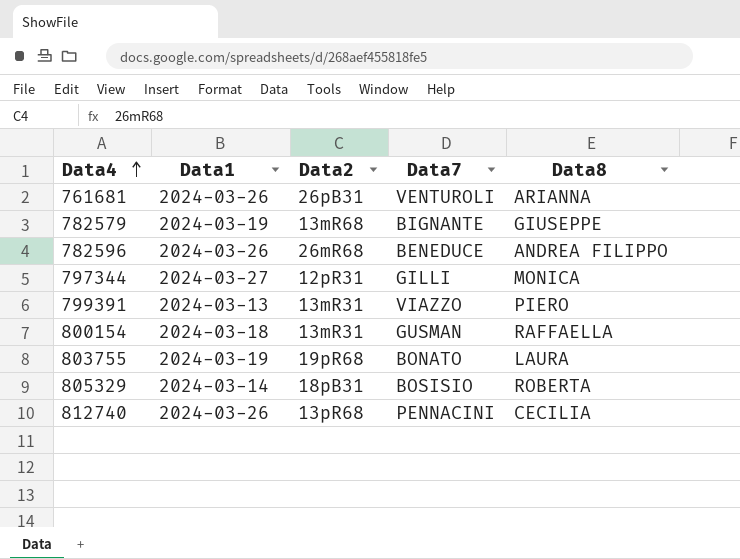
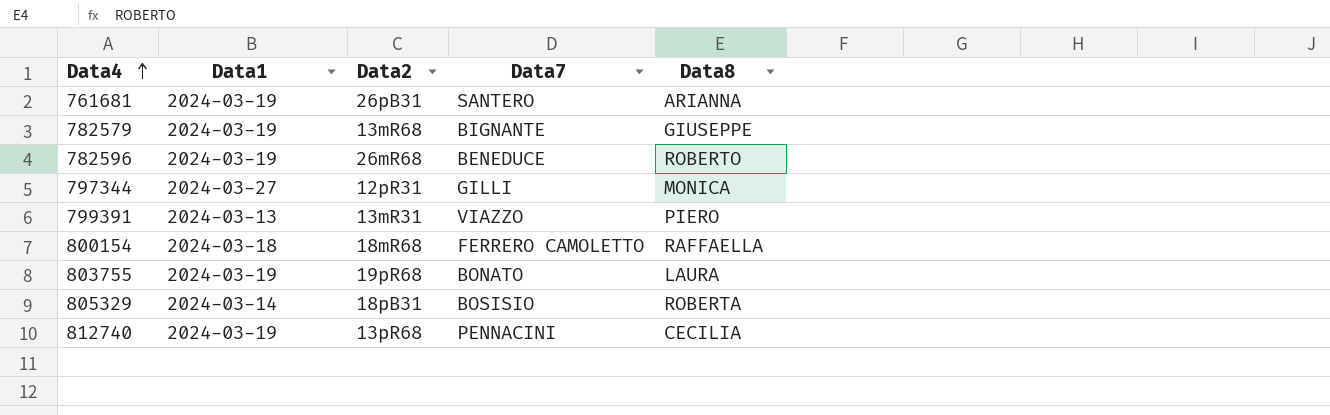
761681 | Data1: 2024-03-26 -> 2024-03-19
761681 | Data7: VENTUROLI -> SANTERO
782596 | Data1: 2024-03-26 -> 2024-03-19
782596 | Data8: ANDREA FILIPPO -> ROBERTO
800154 | Data2: 13mR31 -> 18mR68
800154 | Data7: GUSMAN -> FERRERO CAMOLETTO
812740 | Data1: 2024-03-26 -> 2024-03-19

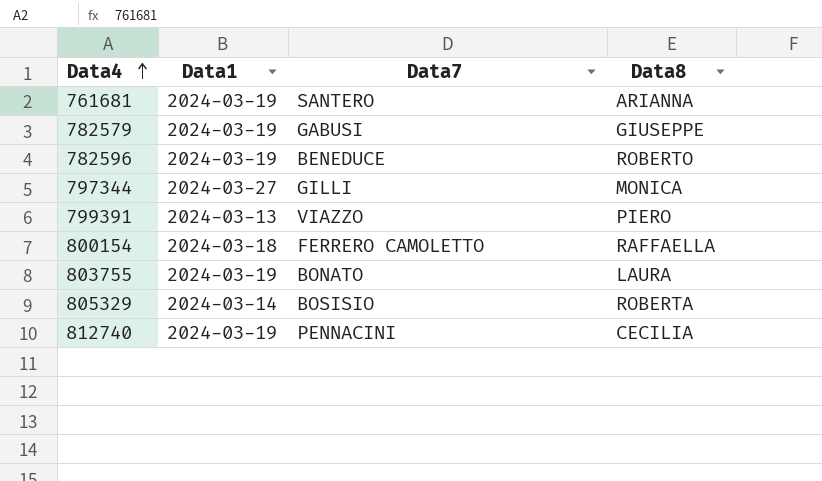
column Data2 | position: 3 -> none
782579 | Data7: BIGNANTE -> GABUSI

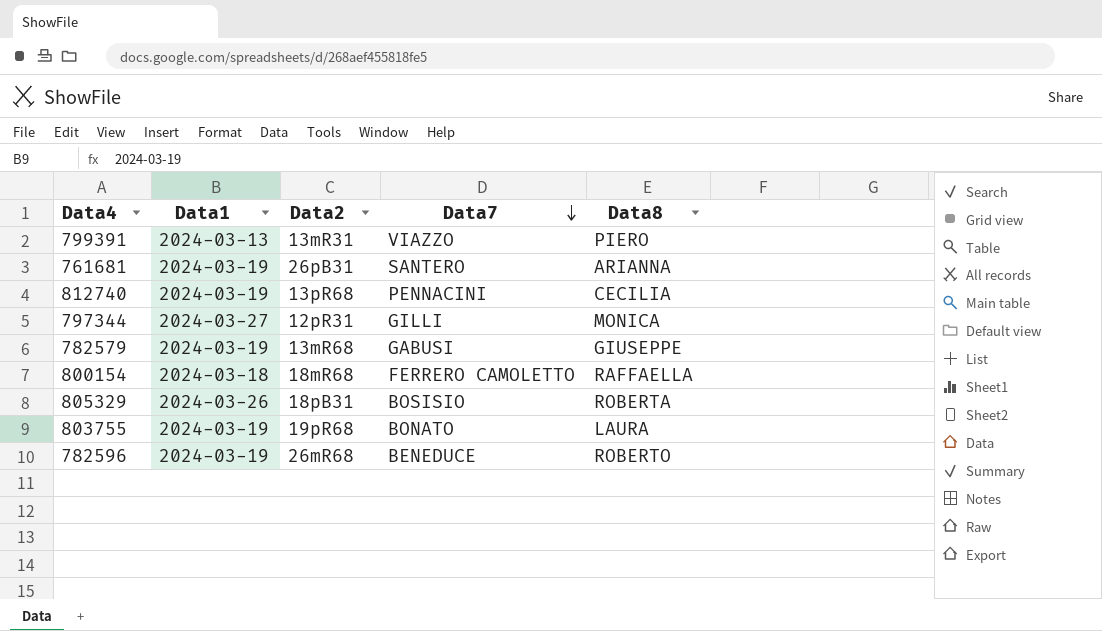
row order: Data4 ascending -> Data7 descending
column Data2 | position: none -> 3
805329 | Data1: 2024-03-14 -> 2024-03-26

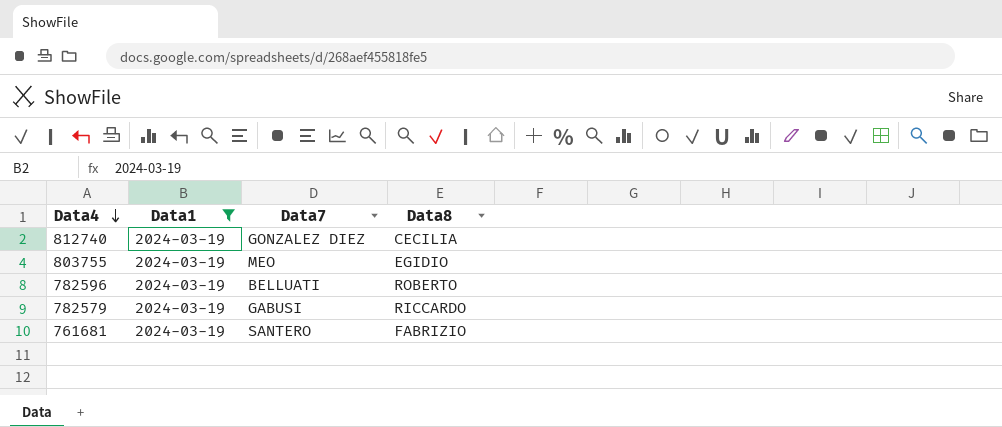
filter: none -> Data1 = 2024-03-19
row order: Data7 descending -> Data4 descending
column Data2 | position: 3 -> none
812740 | Data7: PENNACINI -> GONZALEZ DIEZ
803755 | Data7: BONATO -> MEO
803755 | Data8: LAURA -> EGIDIO
782596 | Data7: BENEDUCE -> BELLUATI
782579 | Data8: GIUSEPPE -> RICCARDO
761681 | Data8: ARIANNA -> FABRIZIO

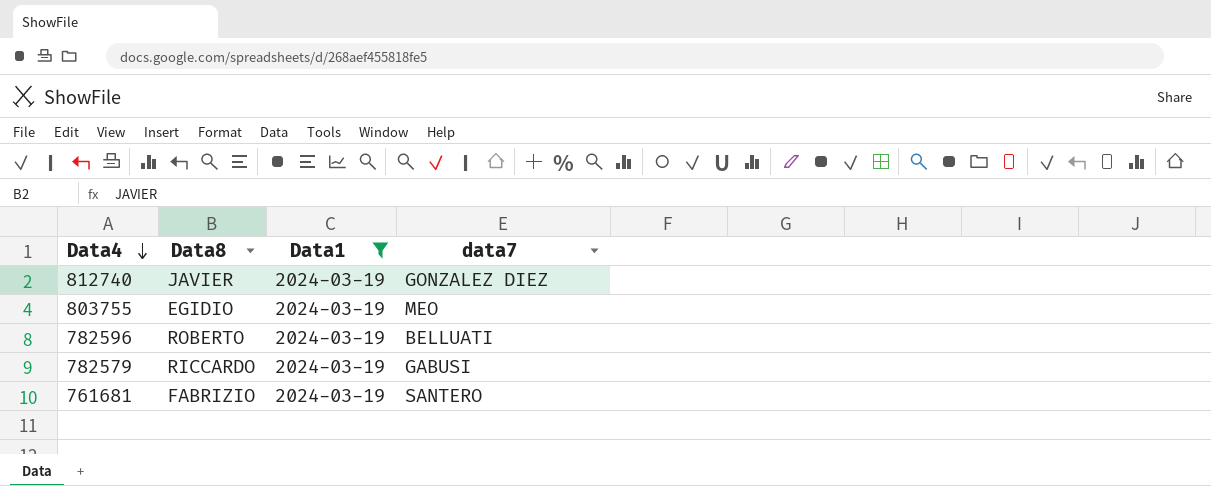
column Data8 | position: 4 -> 2
column name: Data7 -> data7
812740 | Data8: CECILIA -> JAVIER

